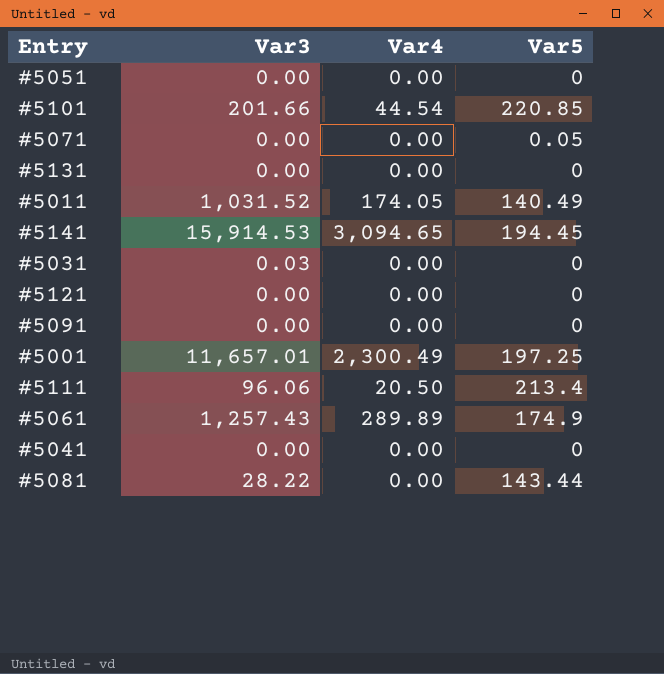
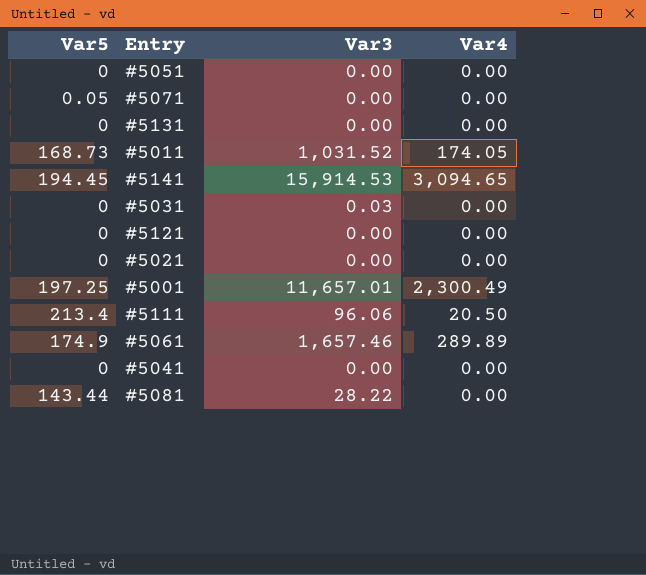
column Var5 | position: 4 -> 1
row #5101: 201.66 | 44.54 | 220.85 -> none
row #5091: 0.00 | 0.00 | 0 -> none
#5011 | Var5: 140.49 -> 168.73
row #5021: none -> 0 | 0.00 | 0.00
#5061 | Var3: 1,257.43 -> 1,657.46

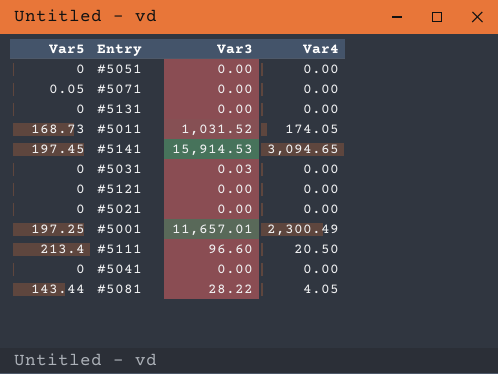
row #5061: 174.9 | 1,657.46 | 289.89 -> none
#5141 | Var5: 194.45 -> 197.45
#5111 | Var3: 96.06 -> 96.60
#5081 | Var4: 0.00 -> 4.05

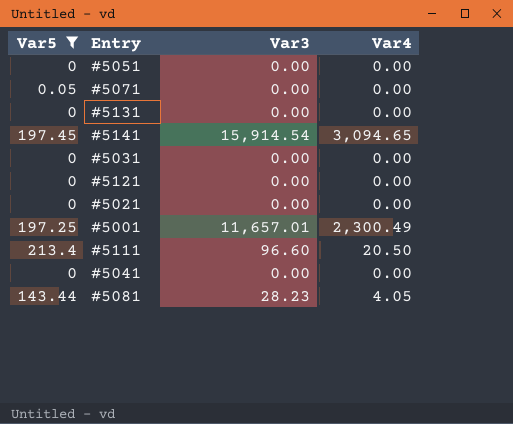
filter: none -> Var5 != 168.73
#5141 | Var3: 15,914.53 -> 15,914.54
#5031 | Var3: 0.03 -> 0.00
#5081 | Var3: 28.22 -> 28.23

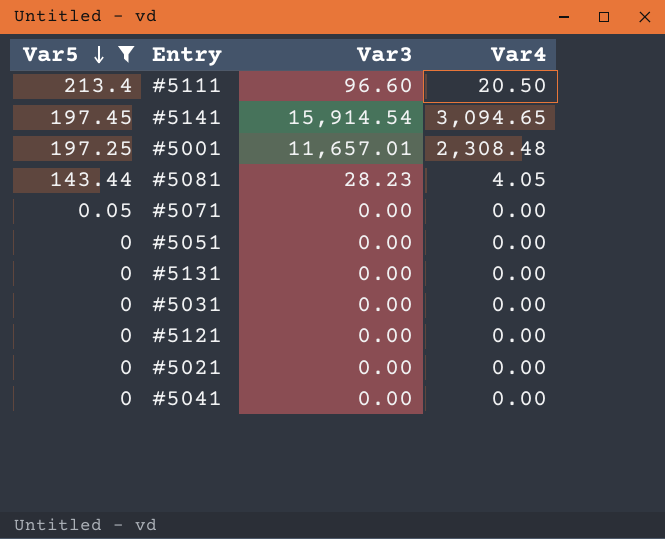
row order: none -> Var5 descending
#5001 | Var4: 2,300.49 -> 2,308.48

